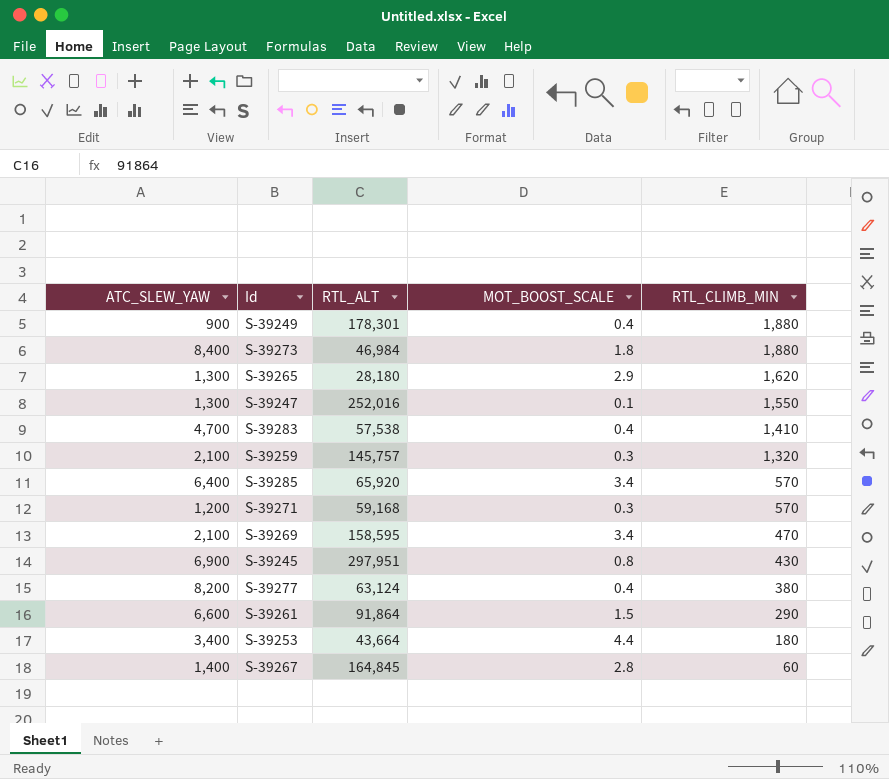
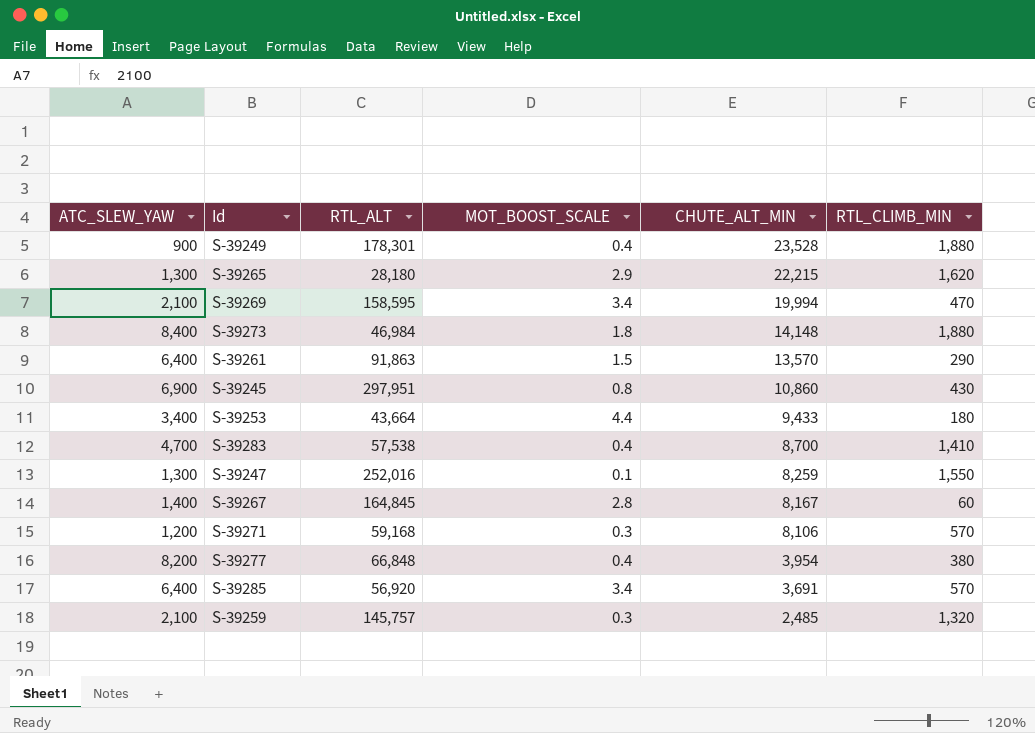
row order: RTL_CLIMB_MIN descending -> CHUTE_ALT_MIN descending
column CHUTE_ALT_MIN | position: none -> 5
S-39261 | ATC_SLEW_YAW: 6,600 -> 6,400
S-39261 | RTL_ALT: 91,864 -> 91,863
S-39277 | RTL_ALT: 63,124 -> 66,848
S-39285 | RTL_ALT: 65,920 -> 56,920

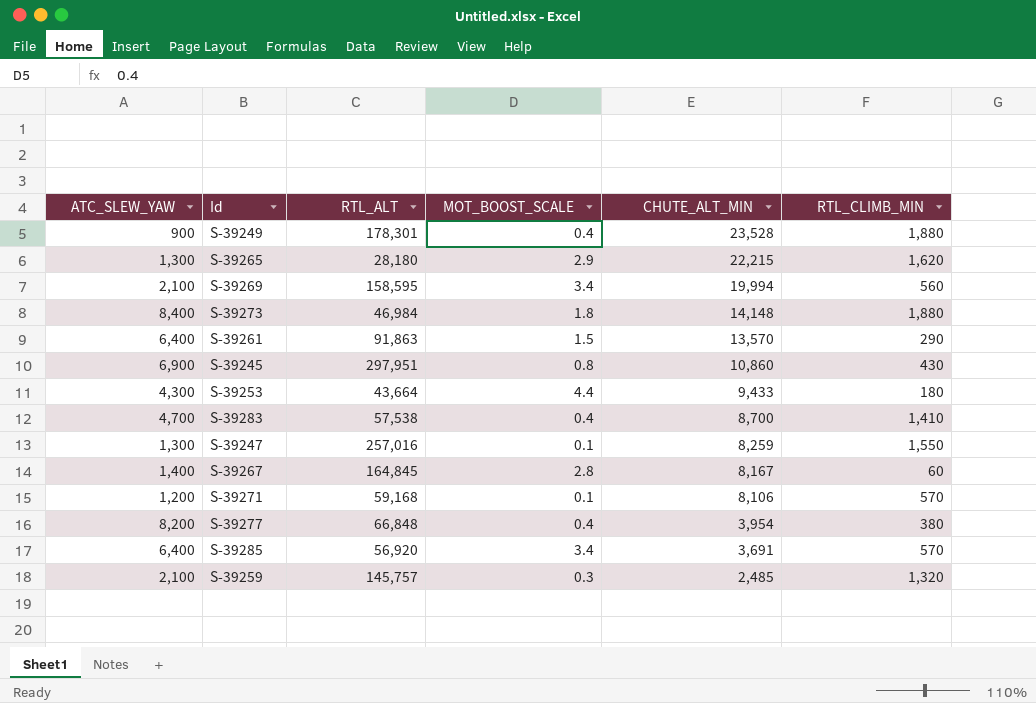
S-39269 | RTL_CLIMB_MIN: 470 -> 560
S-39253 | ATC_SLEW_YAW: 3,400 -> 4,300
S-39247 | RTL_ALT: 252,016 -> 257,016
S-39271 | MOT_BOOST_SCALE: 0.3 -> 0.1

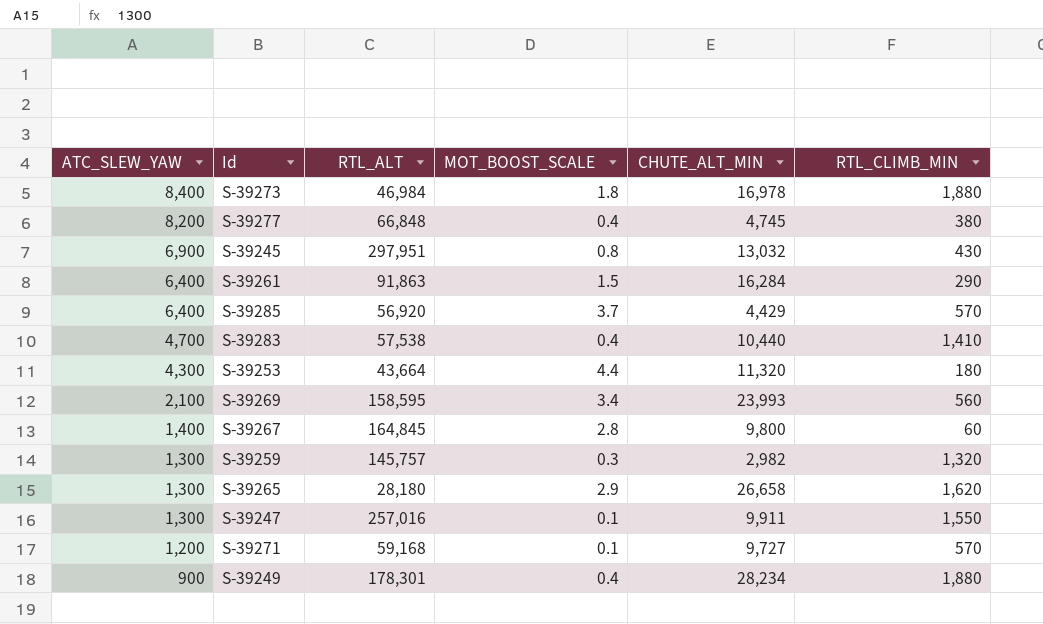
row order: CHUTE_ALT_MIN descending -> ATC_SLEW_YAW descending
S-39273 | CHUTE_ALT_MIN: 14,148 -> 16,978
S-39277 | CHUTE_ALT_MIN: 3,954 -> 4,745
S-39245 | CHUTE_ALT_MIN: 10,860 -> 13,032
S-39261 | CHUTE_ALT_MIN: 13,570 -> 16,284
S-39285 | MOT_BOOST_SCALE: 3.4 -> 3.7
S-39285 | CHUTE_ALT_MIN: 3,691 -> 4,429
S-39283 | CHUTE_ALT_MIN: 8,700 -> 10,440
S-39253 | CHUTE_ALT_MIN: 9,433 -> 11,320
S-39269 | CHUTE_ALT_MIN: 19,994 -> 23,993
S-39267 | CHUTE_ALT_MIN: 8,167 -> 9,800
S-39259 | ATC_SLEW_YAW: 2,100 -> 1,300
S-39259 | CHUTE_ALT_MIN: 2,485 -> 2,982
S-39265 | CHUTE_ALT_MIN: 22,215 -> 26,658
S-39247 | CHUTE_ALT_MIN: 8,259 -> 9,911
S-39271 | CHUTE_ALT_MIN: 8,106 -> 9,727
S-39249 | CHUTE_ALT_MIN: 23,528 -> 28,234

